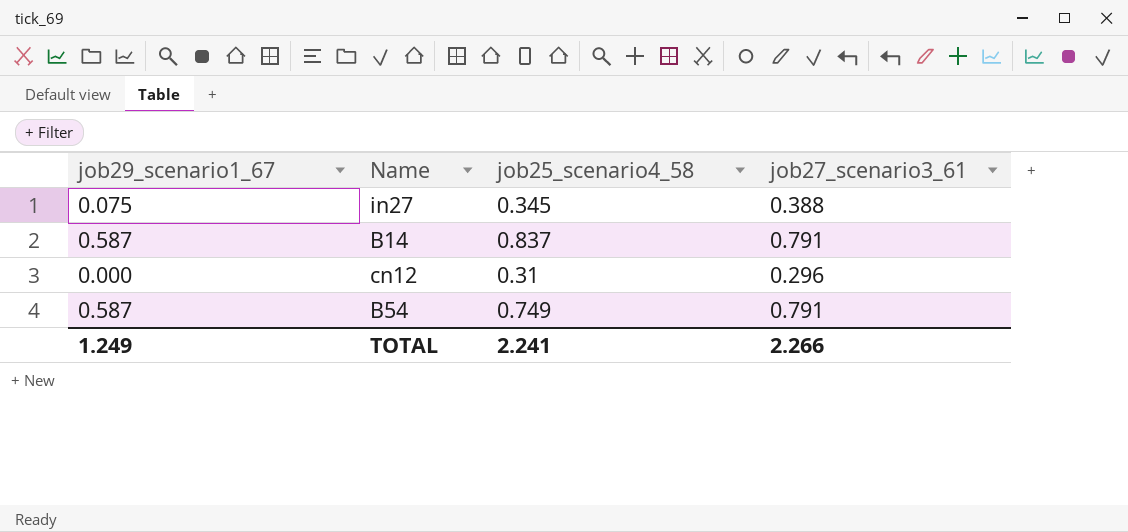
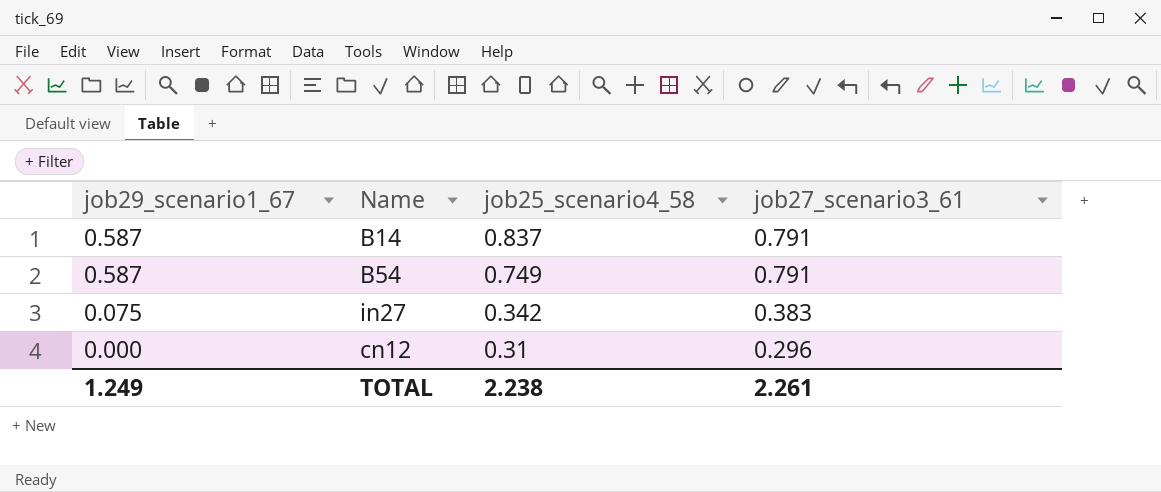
row order: none -> job29_scenario1_67 descending
in27 | job25_scenario4_58: 0.345 -> 0.342
in27 | job27_scenario3_61: 0.388 -> 0.383
TOTAL | job25_scenario4_58: 2.241 -> 2.238
TOTAL | job27_scenario3_61: 2.266 -> 2.261

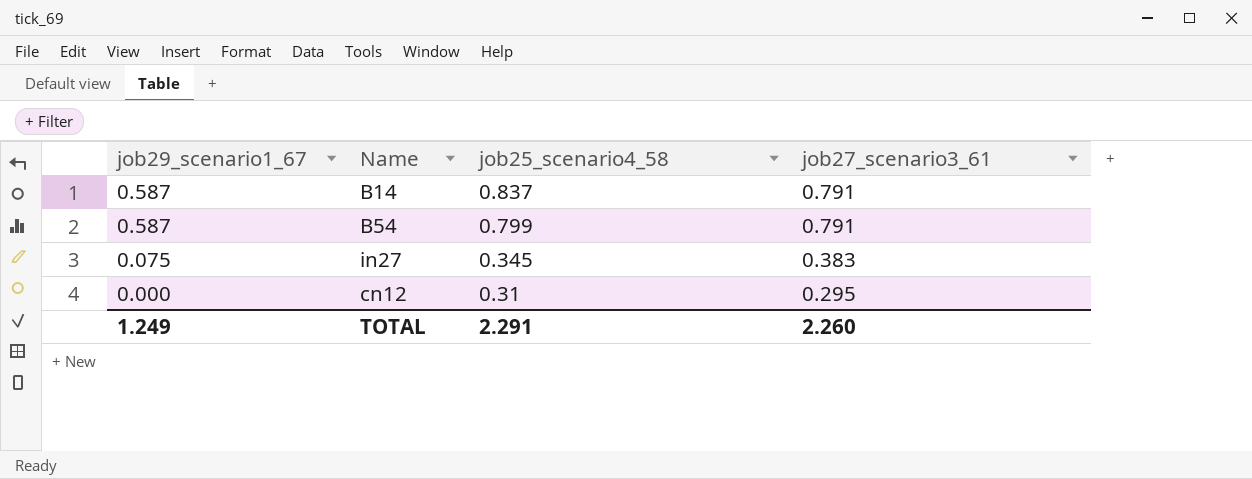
B54 | job25_scenario4_58: 0.749 -> 0.799
in27 | job25_scenario4_58: 0.342 -> 0.345
cn12 | job27_scenario3_61: 0.296 -> 0.295
TOTAL | job25_scenario4_58: 2.238 -> 2.291
TOTAL | job27_scenario3_61: 2.261 -> 2.260

